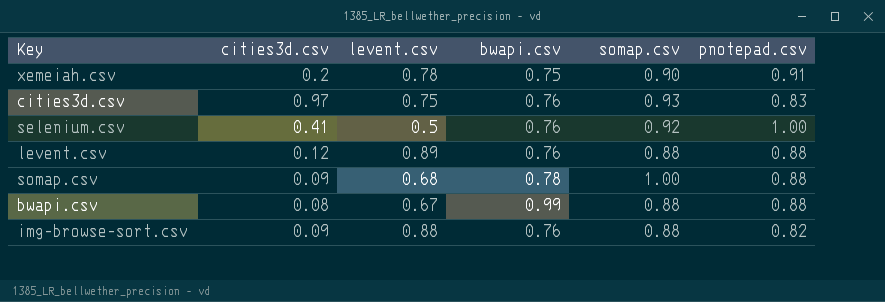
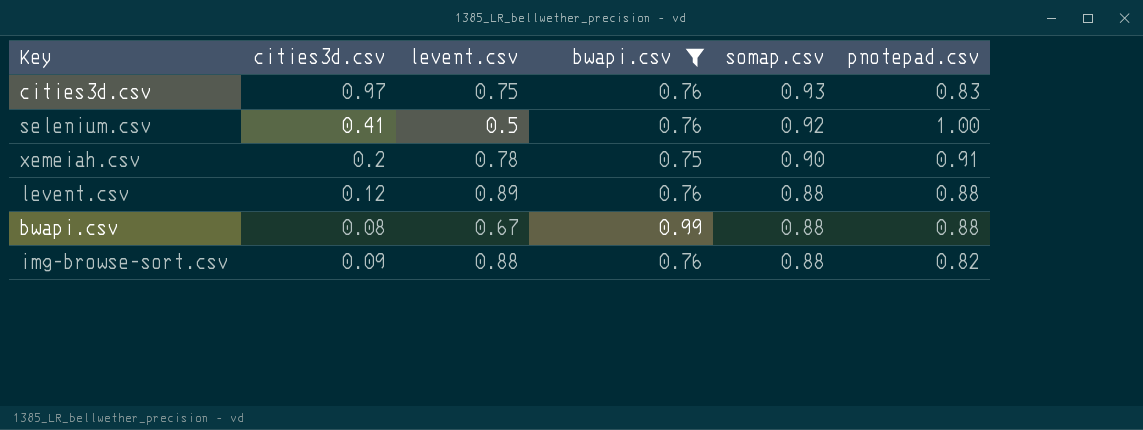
filter: none -> bwapi.csv != 0.78
row order: none -> somap.csv descending

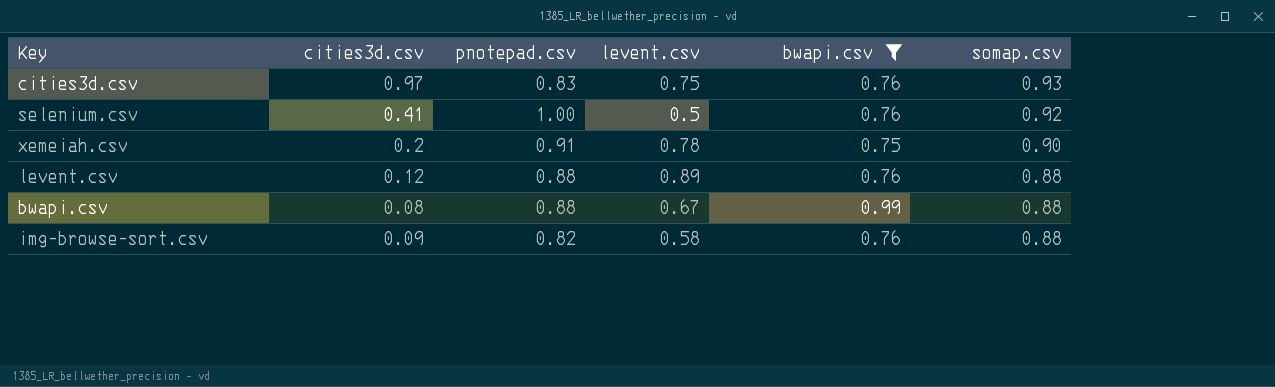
column pnotepad.csv | position: 6 -> 3
img-browse-sort.csv | levent.csv: 0.88 -> 0.58

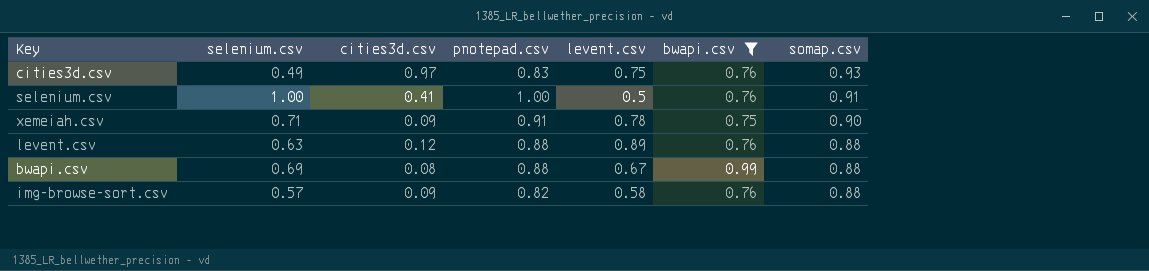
column selenium.csv | position: none -> 2
selenium.csv | somap.csv: 0.92 -> 0.91
xemeiah.csv | cities3d.csv: 0.2 -> 0.09

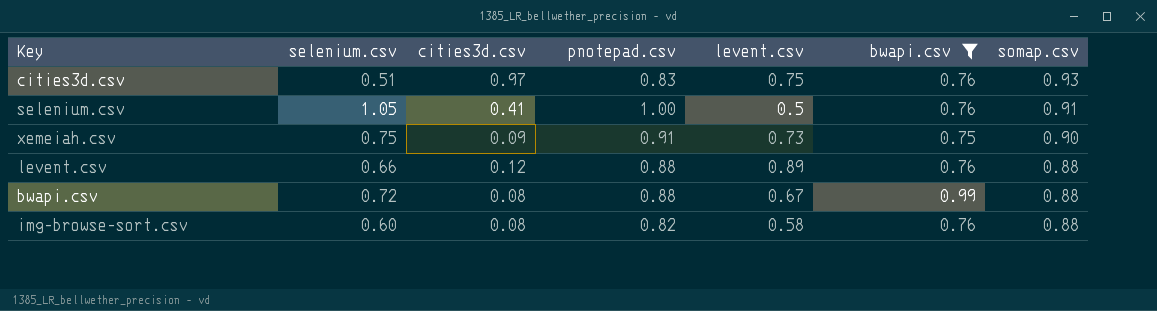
cities3d.csv | selenium.csv: 0.49 -> 0.51
selenium.csv | selenium.csv: 1.00 -> 1.05
xemeiah.csv | selenium.csv: 0.71 -> 0.75
xemeiah.csv | levent.csv: 0.78 -> 0.73
levent.csv | selenium.csv: 0.63 -> 0.66
bwapi.csv | selenium.csv: 0.69 -> 0.72
img-browse-sort.csv | selenium.csv: 0.57 -> 0.60
img-browse-sort.csv | cities3d.csv: 0.09 -> 0.08

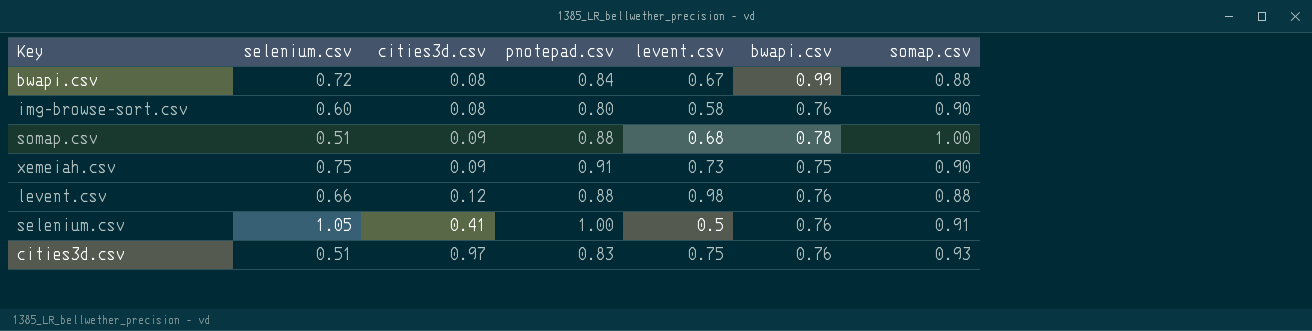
filter: bwapi.csv != 0.78 -> none
row order: somap.csv descending -> cities3d.csv ascending
bwapi.csv | pnotepad.csv: 0.88 -> 0.84
img-browse-sort.csv | pnotepad.csv: 0.82 -> 0.80
img-browse-sort.csv | somap.csv: 0.88 -> 0.90
levent.csv | levent.csv: 0.89 -> 0.98

